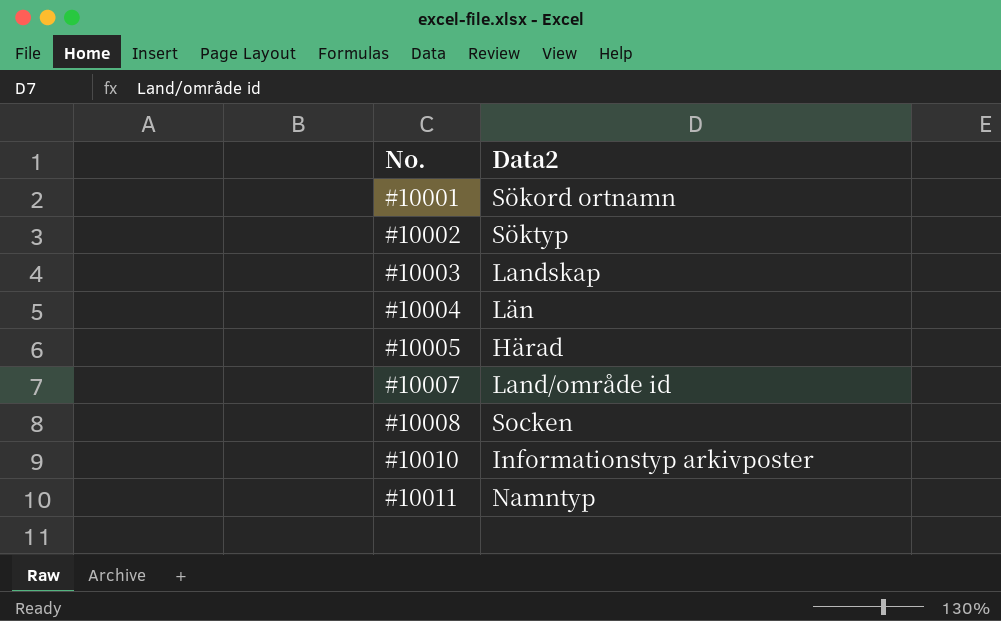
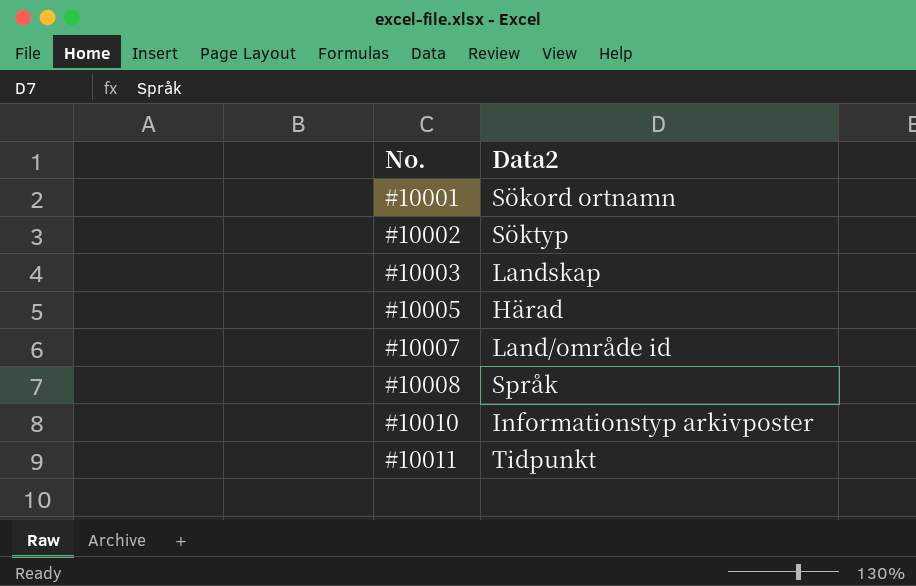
row #10004: Län -> none
#10008 | Data2: Socken -> Språk
#10011 | Data2: Namntyp -> Tidpunkt

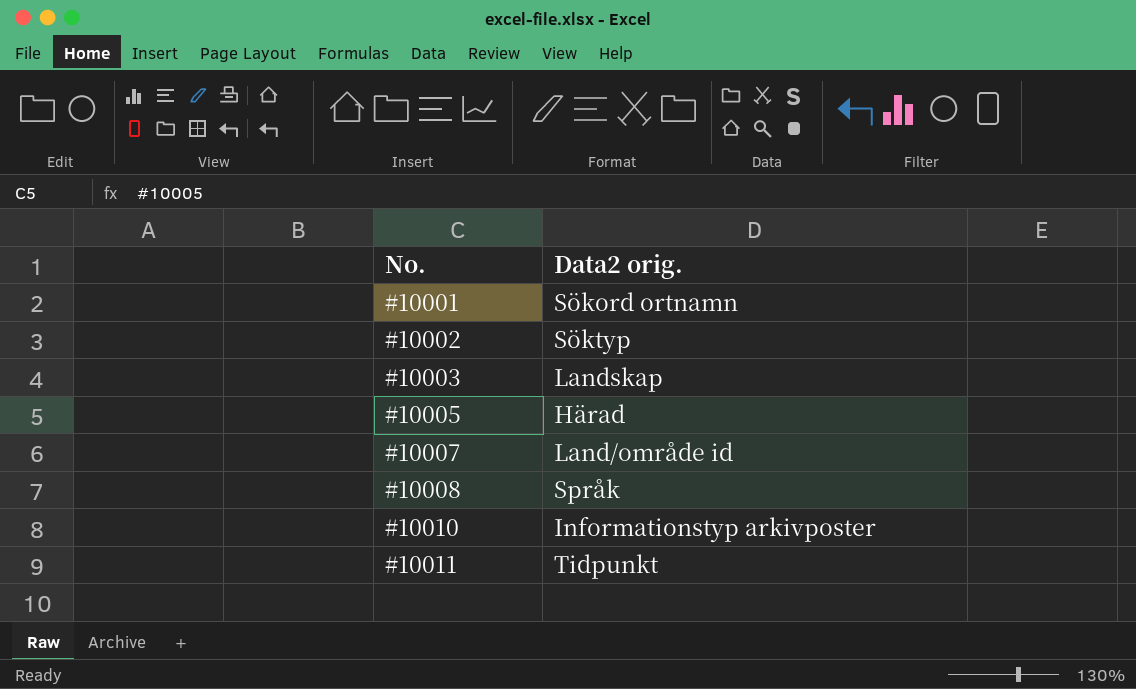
column name: Data2 -> Data2 orig.

